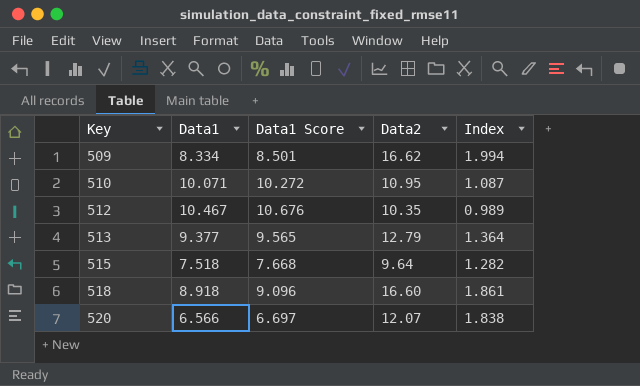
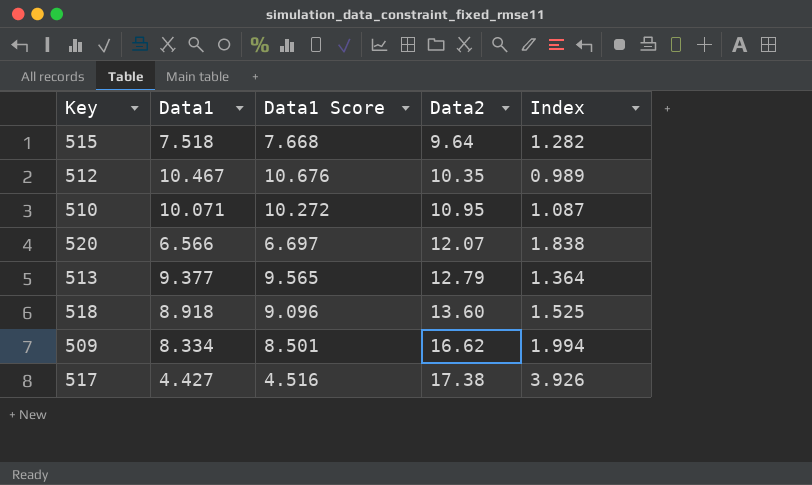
row order: Key ascending -> Data2 ascending
518 | Data2: 16.60 -> 13.60
518 | Index: 1.861 -> 1.525
row 517: none -> 4.427 | 4.516 | 17.38 | 3.926

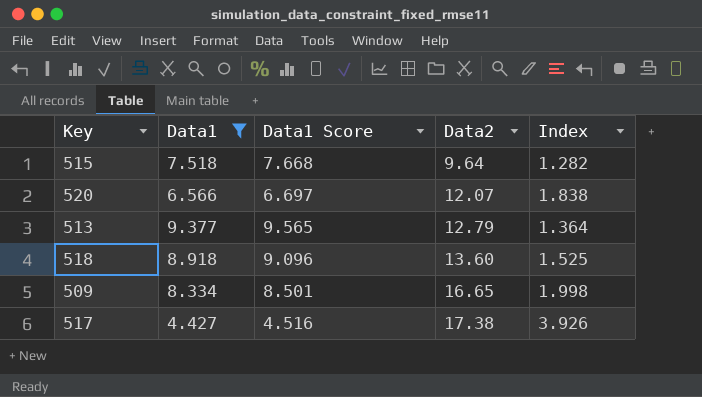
filter: none -> Data1 <= 9.377
509 | Data2: 16.62 -> 16.65
509 | Index: 1.994 -> 1.998

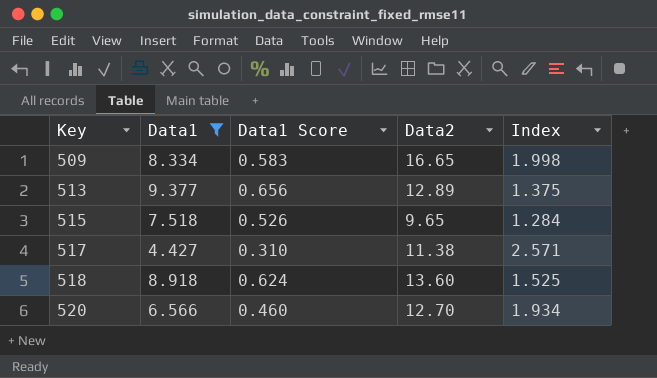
row order: Data2 ascending -> Key ascending
column Data1 Score | formula: [Data1] * 1.02 -> [Data1] * 0.07
513 | Data2: 12.79 -> 12.89
513 | Index: 1.364 -> 1.375
515 | Data2: 9.64 -> 9.65
515 | Index: 1.282 -> 1.284
517 | Data2: 17.38 -> 11.38
517 | Index: 3.926 -> 2.571
520 | Data2: 12.07 -> 12.70
520 | Index: 1.838 -> 1.934

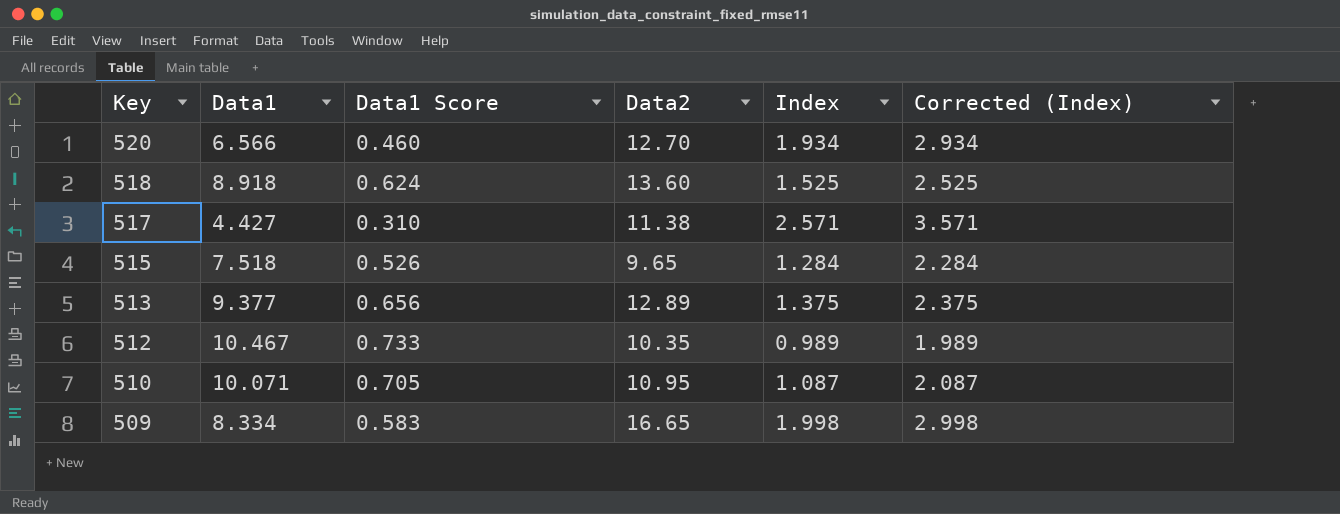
filter: Data1 <= 9.377 -> none
row order: Key ascending -> Key descending
column Corrected (Index) | formula: none -> [Index] + 1

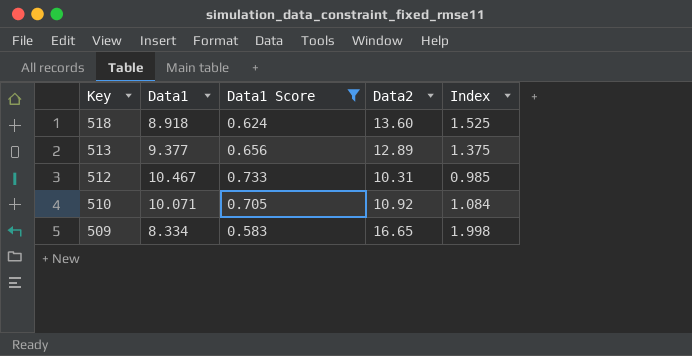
filter: none -> Data1 Score >= 0.583
column Corrected (Index) | formula: [Index] + 1 -> none
512 | Data2: 10.35 -> 10.31
512 | Index: 0.989 -> 0.985
510 | Data2: 10.95 -> 10.92
510 | Index: 1.087 -> 1.084

